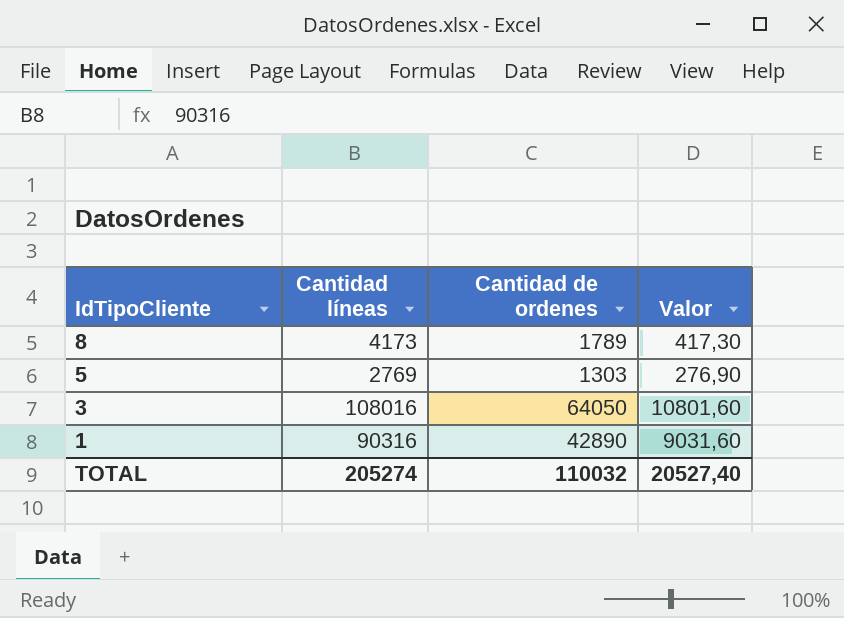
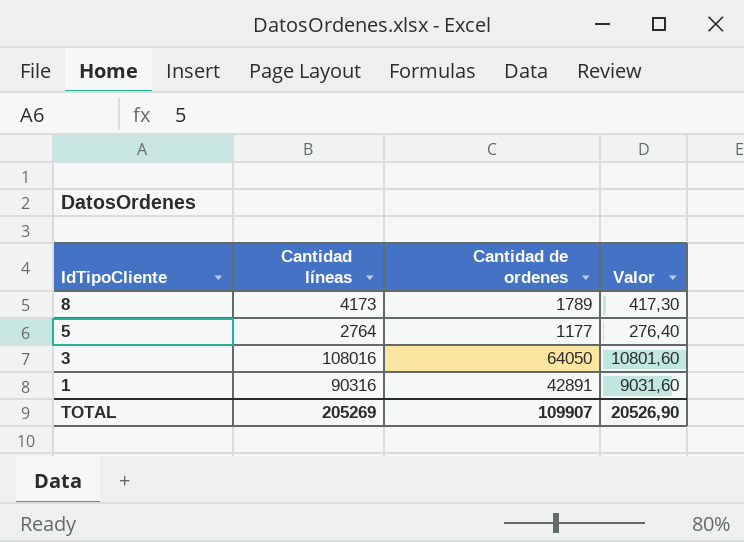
5 | Cantidad líneas: 2769 -> 2764
5 | Cantidad de ordenes: 1303 -> 1177
5 | Valor: 276,90 -> 276,40
1 | Cantidad de ordenes: 42890 -> 42891
TOTAL | Cantidad líneas: 205274 -> 205269
TOTAL | Cantidad de ordenes: 110032 -> 109907
TOTAL | Valor: 20527,40 -> 20526,90

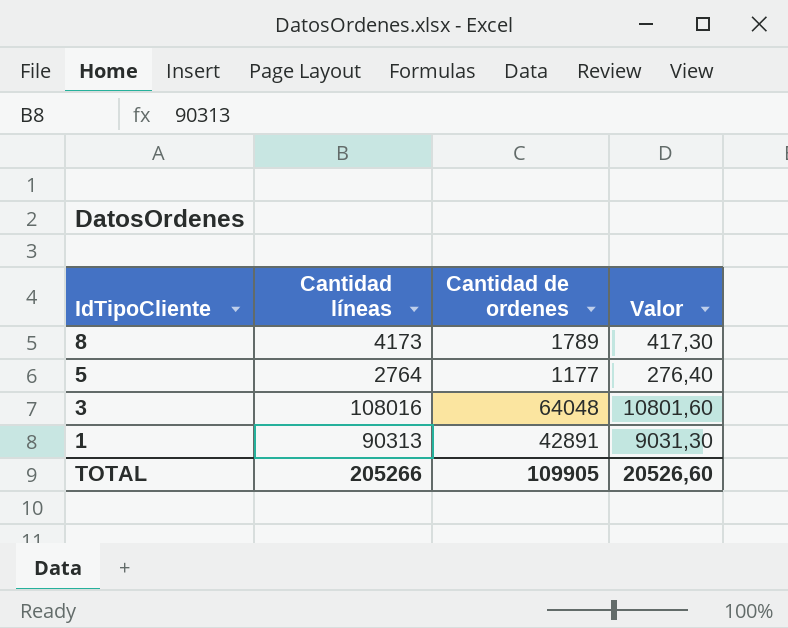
3 | Cantidad de ordenes: 64050 -> 64048
1 | Cantidad líneas: 90316 -> 90313
1 | Valor: 9031,60 -> 9031,30
TOTAL | Cantidad líneas: 205269 -> 205266
TOTAL | Cantidad de ordenes: 109907 -> 109905
TOTAL | Valor: 20526,90 -> 20526,60

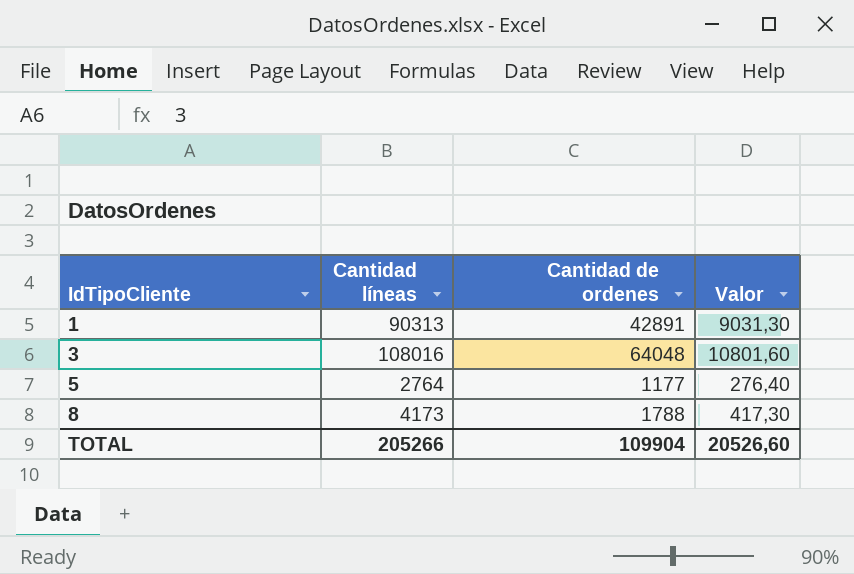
row order: IdTipoCliente descending -> IdTipoCliente ascending
8 | Cantidad de ordenes: 1789 -> 1788
TOTAL | Cantidad de ordenes: 109905 -> 109904

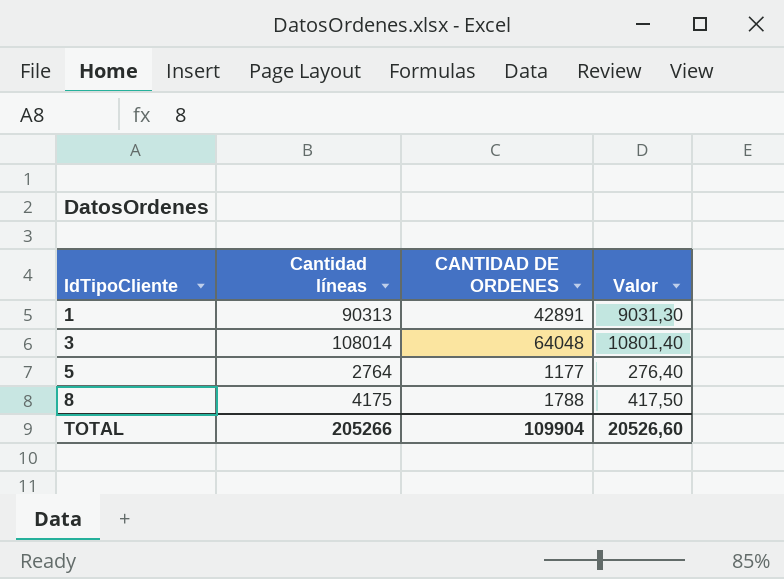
column name: Cantidad de ordenes -> CANTIDAD DE ORDENES
3 | Cantidad líneas: 108016 -> 108014
3 | Valor: 10801,60 -> 10801,40
8 | Cantidad líneas: 4173 -> 4175
8 | Valor: 417,30 -> 417,50

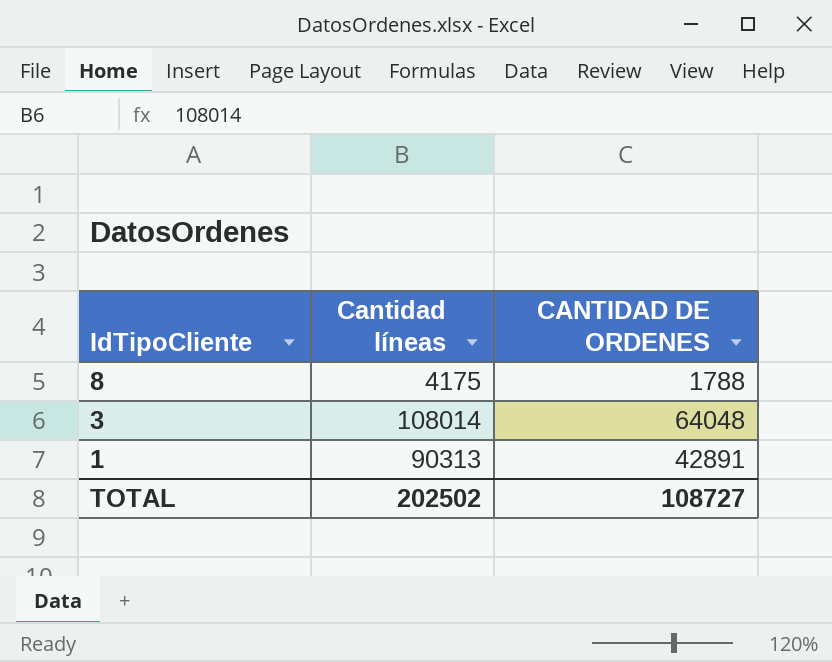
row order: IdTipoCliente ascending -> IdTipoCliente descending
column Valor | formula: [Cantidad líneas] * 0,1 -> none
row 5: 2764 | 1177 | 276,40 -> none
TOTAL | Cantidad líneas: 205266 -> 202502
TOTAL | CANTIDAD DE ORDENES: 109904 -> 108727

